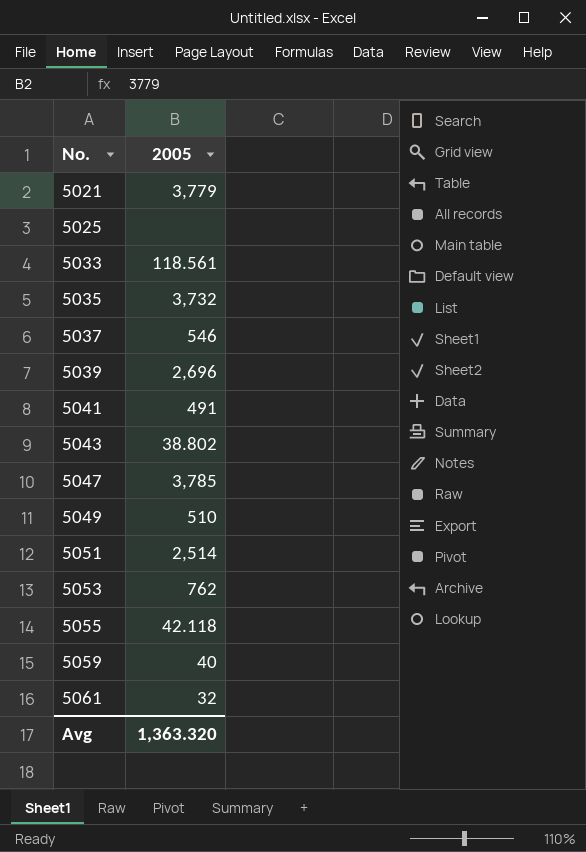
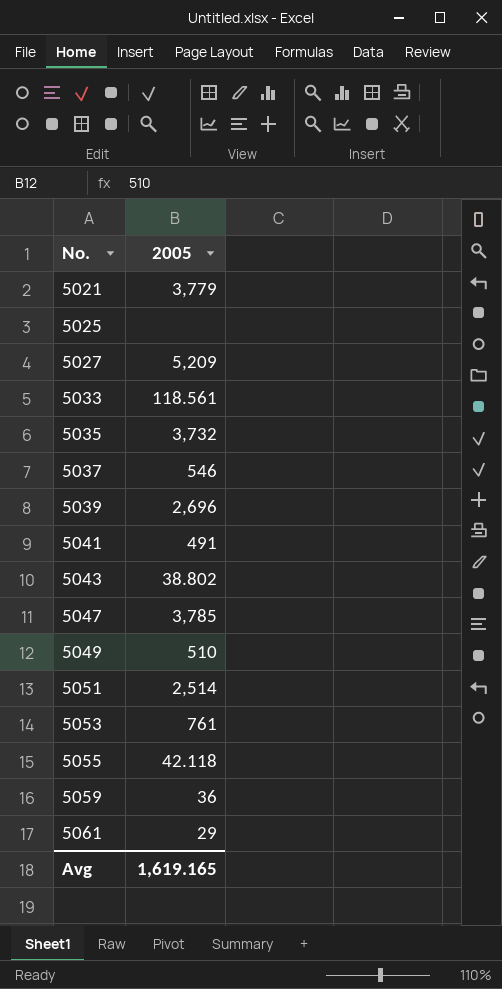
row 5027: none -> 5,209
5053 | 2005: 762 -> 761
5059 | 2005: 40 -> 36
5061 | 2005: 32 -> 29
Avg | 2005: 1,363.320 -> 1,619.165

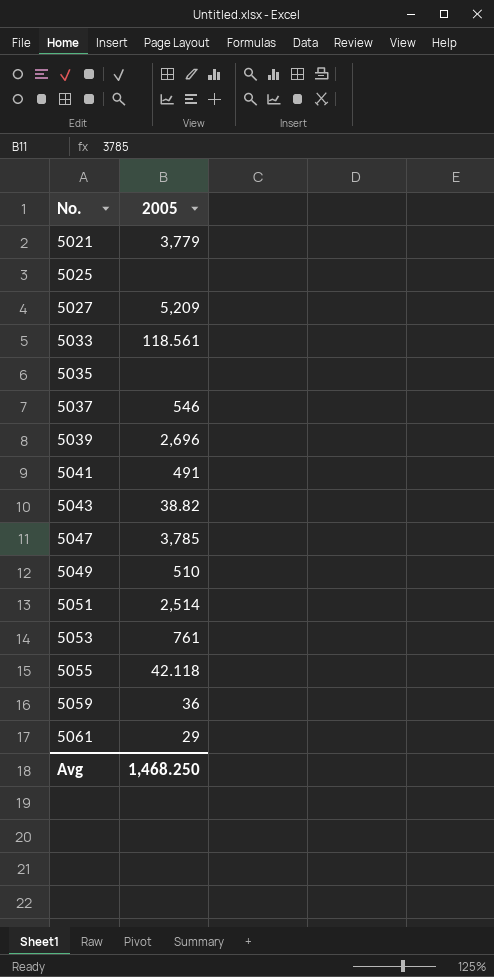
5035 | 2005: 3,732 -> none
5043 | 2005: 38.802 -> 38.82
Avg | 2005: 1,619.165 -> 1,468.250

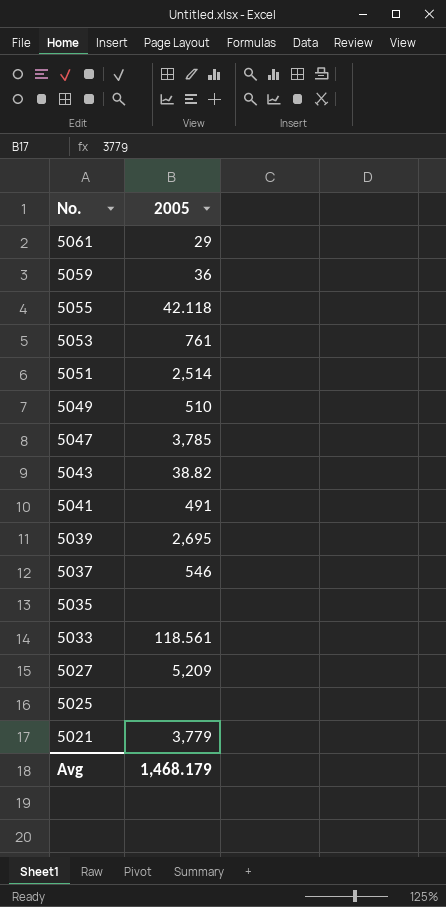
row order: No. ascending -> No. descending
5039 | 2005: 2,696 -> 2,695
Avg | 2005: 1,468.250 -> 1,468.179

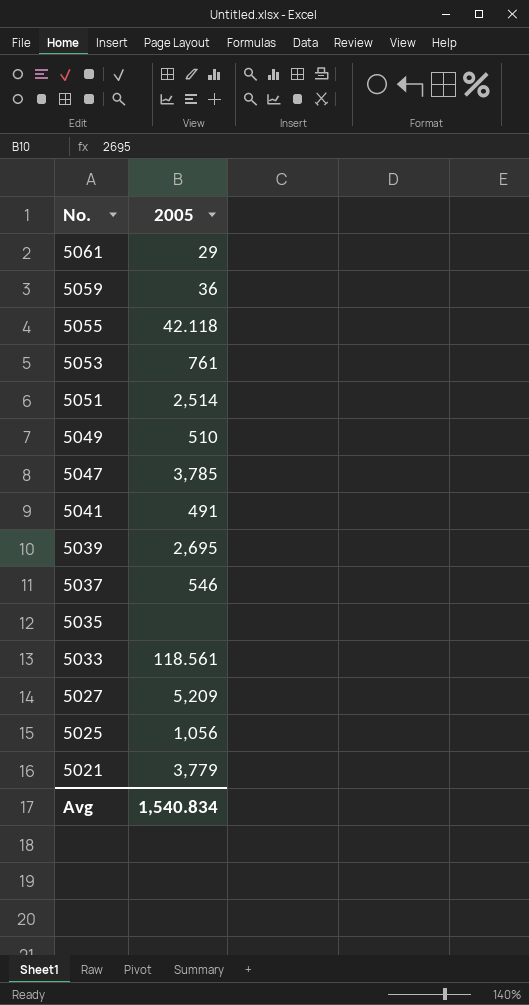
row 5043: 38.82 -> none
5025 | 2005: none -> 1,056
Avg | 2005: 1,468.179 -> 1,540.834

